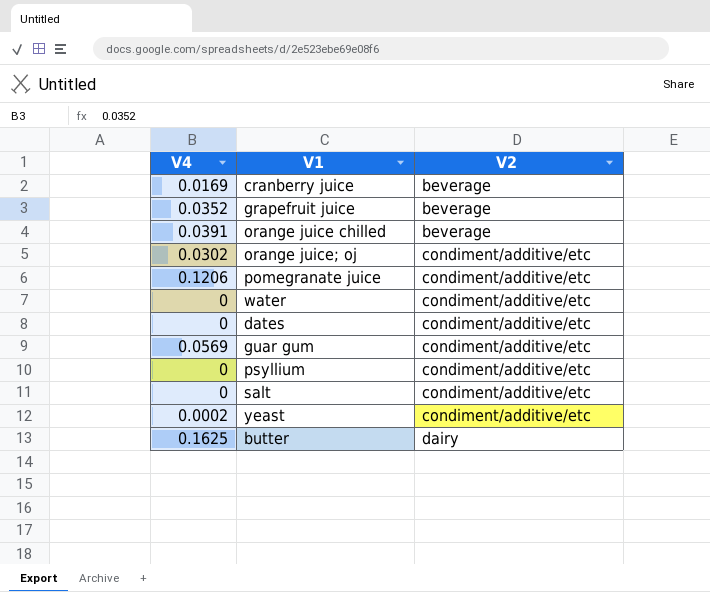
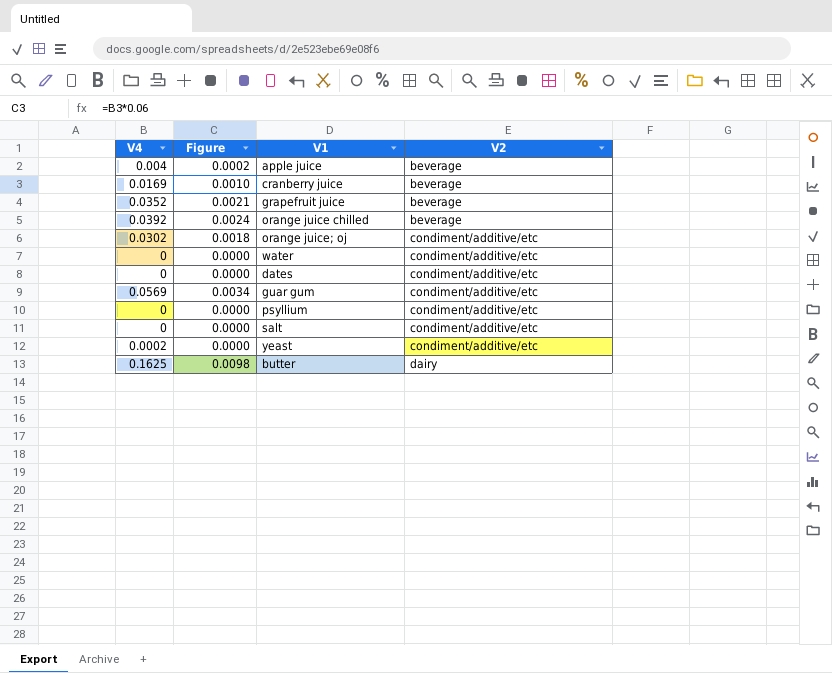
column Figure | formula: none -> [V4] * 0.06
row pomegranate juice: 0.1206 | condiment/additive/etc -> none
row apple juice: none -> 0.004 | 0.0002 | beverage
orange juice chilled | V4: 0.0391 -> 0.0392

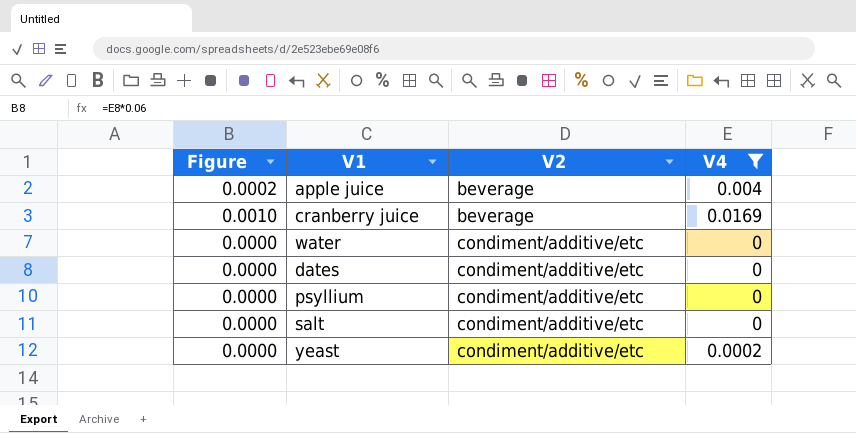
filter: none -> V4 <= 0.0169
column V4 | position: 1 -> 4

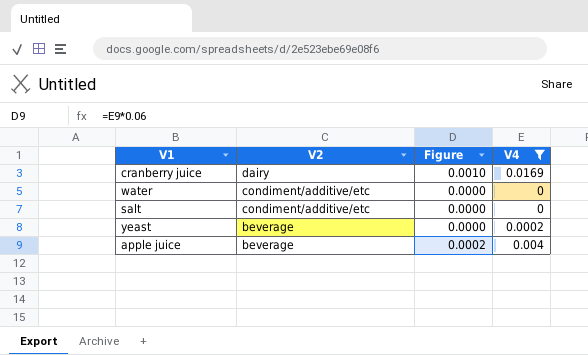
row order: V2 ascending -> V2 descending
column Figure | position: 1 -> 3
row dates: 0.0000 | condiment/additive/etc | 0 -> none
row psyllium: 0.0000 | condiment/additive/etc | 0 -> none
cranberry juice | V2: beverage -> dairy
yeast | V2: condiment/additive/etc -> beverage

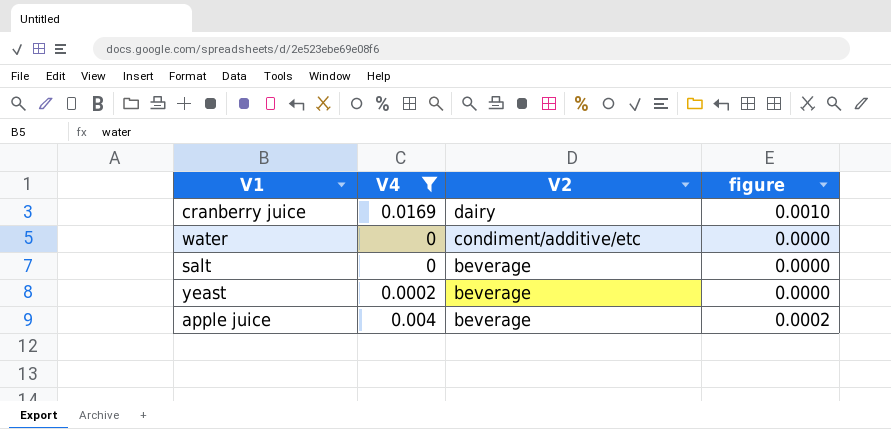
column V4 | position: 4 -> 2
column name: Figure -> figure
salt | V2: condiment/additive/etc -> beverage

